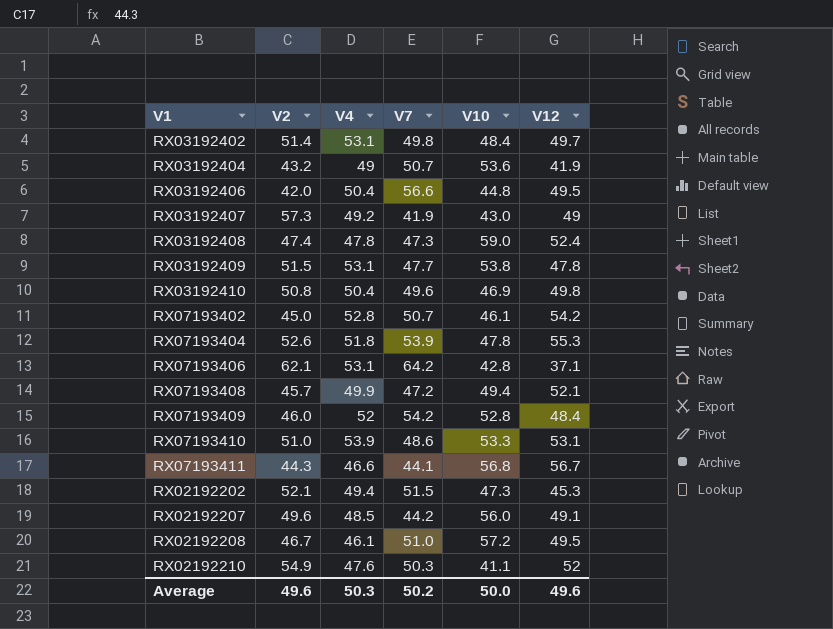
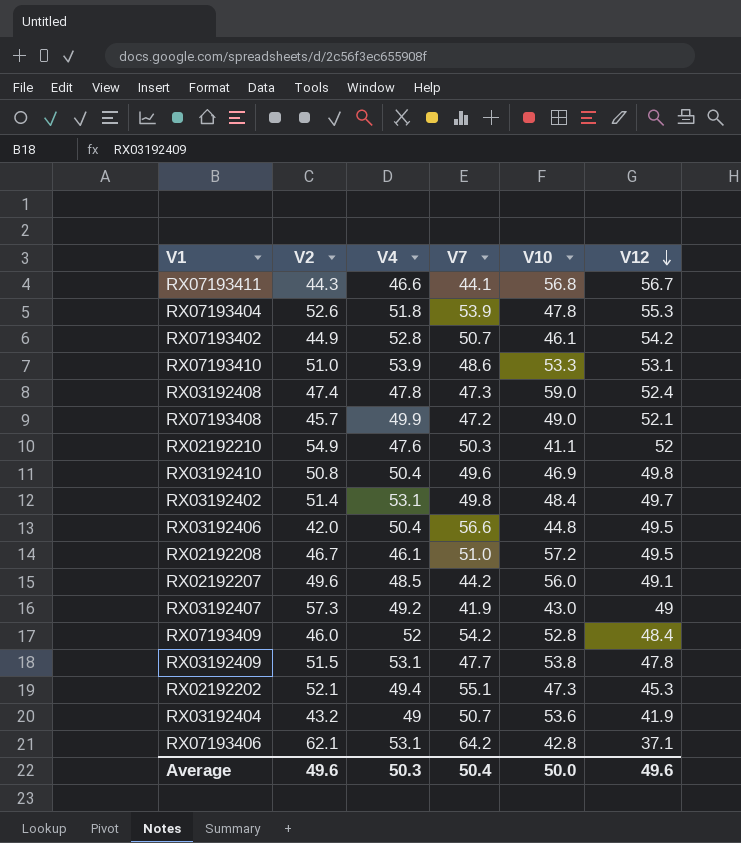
row order: none -> V12 descending
RX07193402 | V2: 45.0 -> 44.9
RX07193408 | V10: 49.4 -> 49.0
RX02192202 | V7: 51.5 -> 55.1
Average | V7: 50.2 -> 50.4

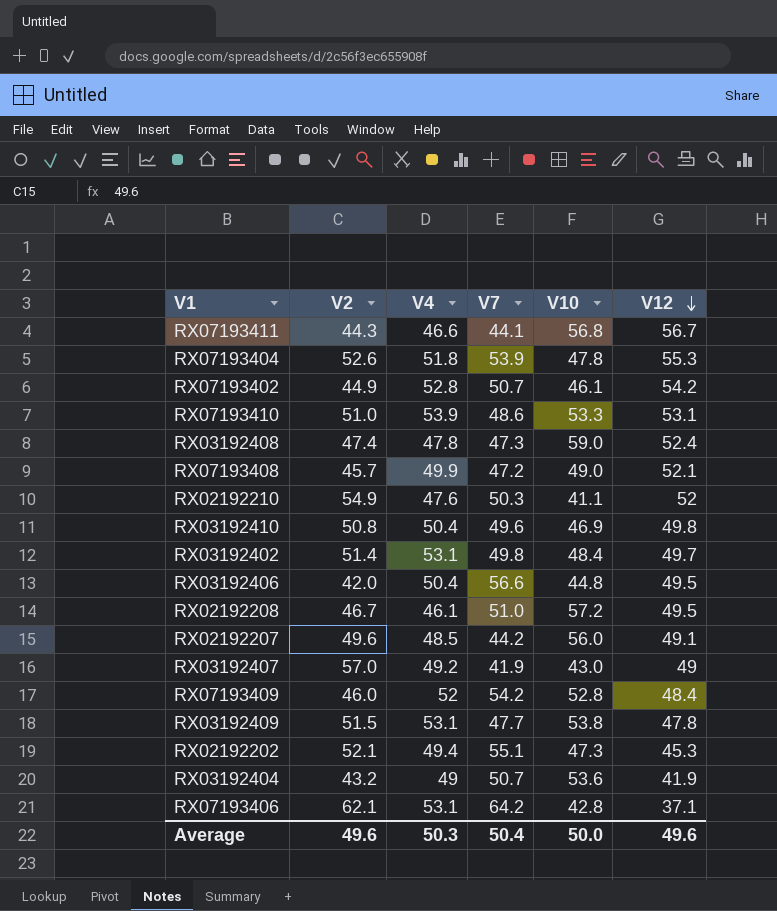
RX03192407 | V2: 57.3 -> 57.0

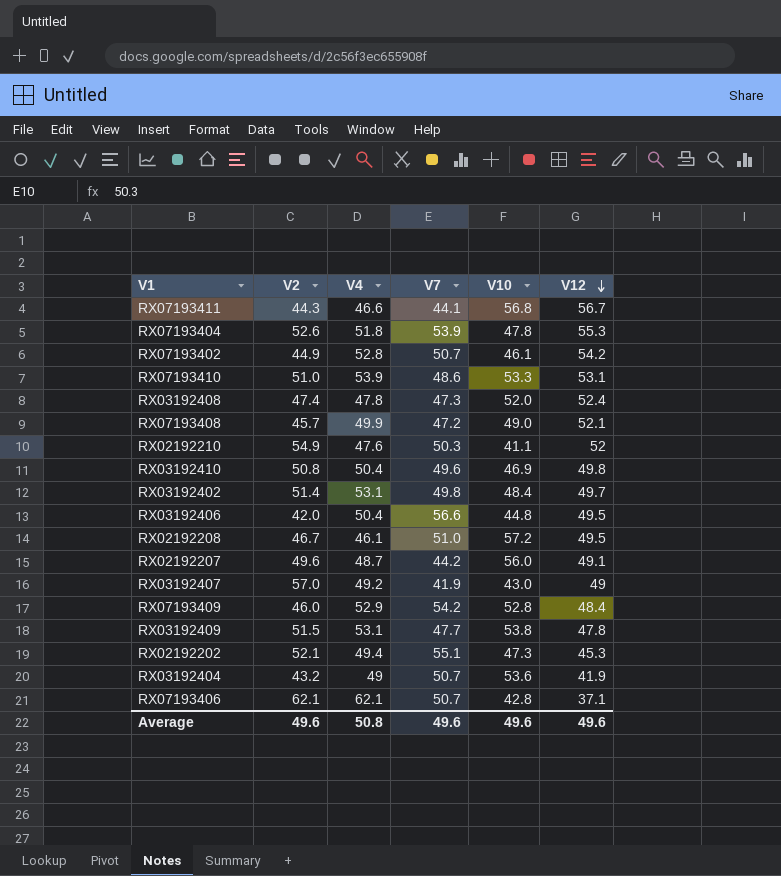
RX03192408 | V10: 59.0 -> 52.0
RX02192207 | V4: 48.5 -> 48.7
RX07193409 | V4: 52 -> 52.9
RX07193406 | V4: 53.1 -> 62.1
RX07193406 | V7: 64.2 -> 50.7
Average | V4: 50.3 -> 50.8
Average | V7: 50.4 -> 49.6
Average | V10: 50.0 -> 49.6

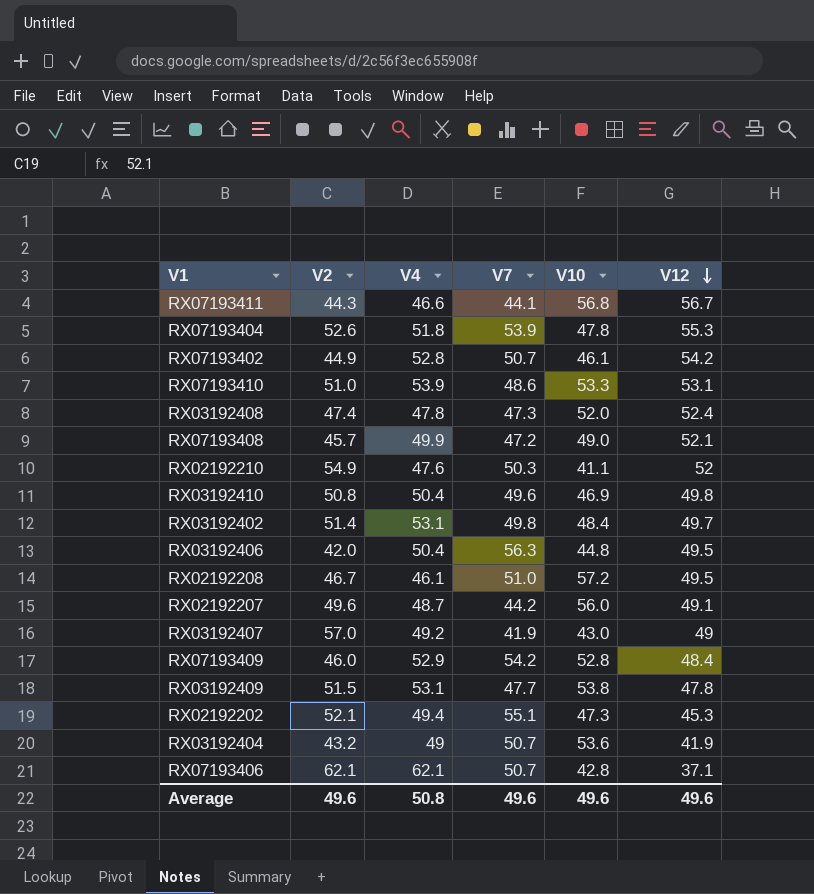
RX03192406 | V7: 56.6 -> 56.3

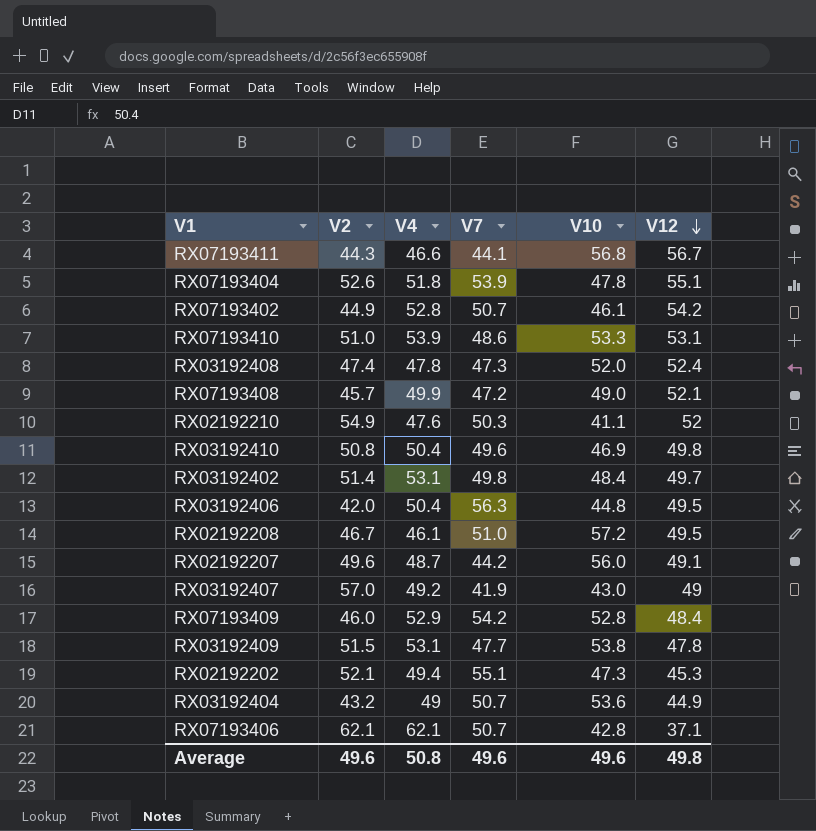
RX07193404 | V12: 55.3 -> 55.1
RX03192404 | V12: 41.9 -> 44.9
Average | V12: 49.6 -> 49.8

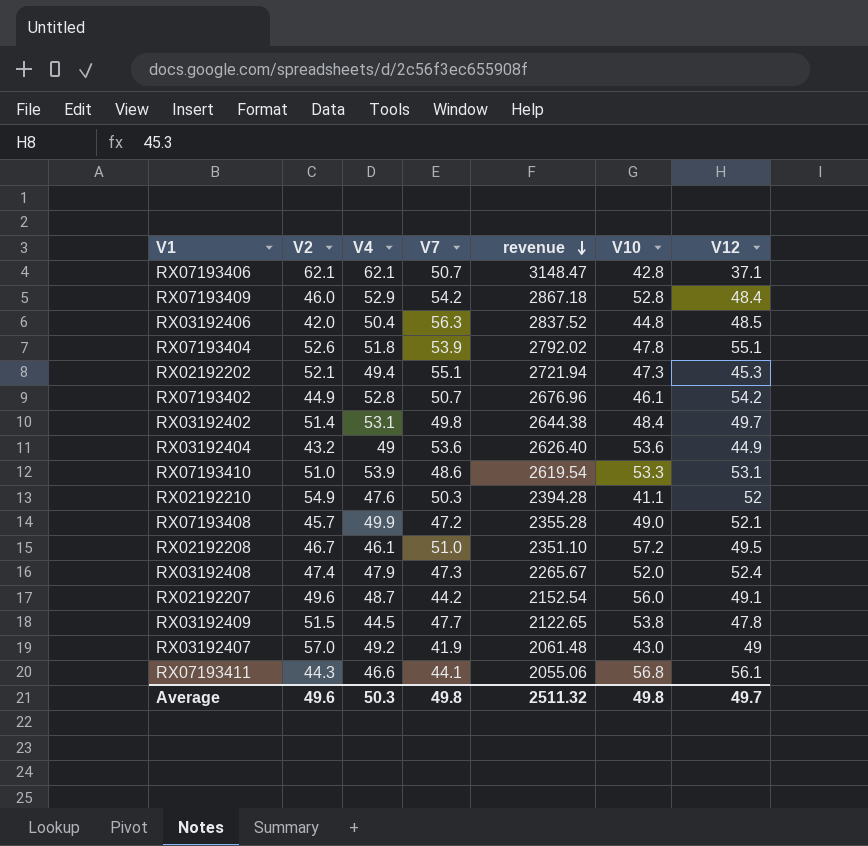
row order: V12 descending -> revenue descending
column revenue | formula: none -> [V4] * [V7]
row RX03192410: 50.8 | 50.4 | 49.6 | 46.9 | 49.8 -> none
RX03192406 | V12: 49.5 -> 48.5
RX03192404 | V7: 50.7 -> 53.6
RX03192408 | V4: 47.8 -> 47.9
RX03192409 | V4: 53.1 -> 44.5
RX07193411 | V12: 56.7 -> 56.1
Average | V4: 50.8 -> 50.3
Average | V7: 49.6 -> 49.8
Average | V10: 49.6 -> 49.8
Average | V12: 49.8 -> 49.7

